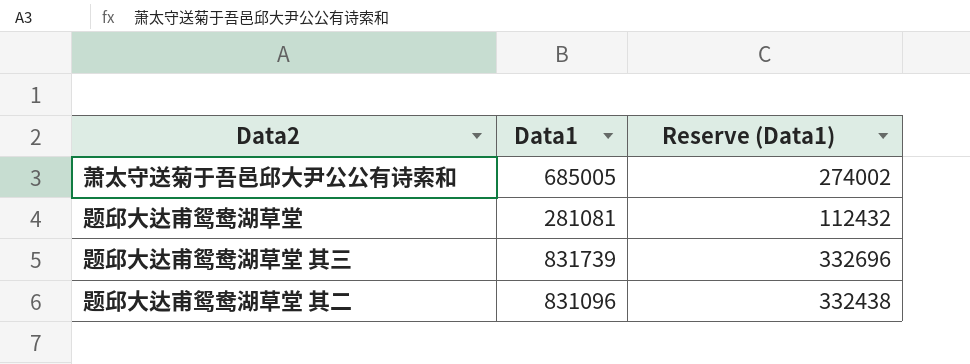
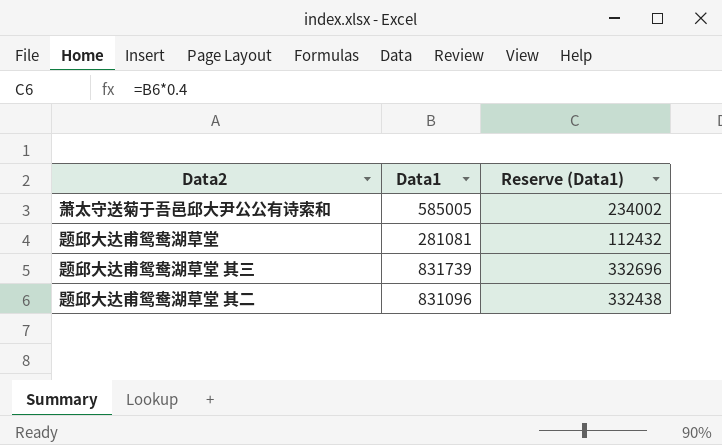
萧太守送菊于吾邑邱大尹公公有诗索和 | Data1: 685005 -> 585005
萧太守送菊于吾邑邱大尹公公有诗索和 | Reserve (Data1): 274002 -> 234002

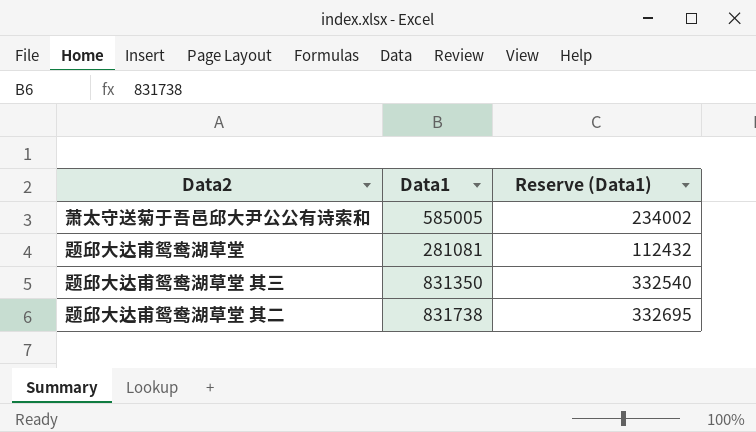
题邱大达甫鸳鸯湖草堂 其三 | Data1: 831739 -> 831350
题邱大达甫鸳鸯湖草堂 其三 | Reserve (Data1): 332696 -> 332540
题邱大达甫鸳鸯湖草堂 其二 | Data1: 831096 -> 831738
题邱大达甫鸳鸯湖草堂 其二 | Reserve (Data1): 332438 -> 332695

